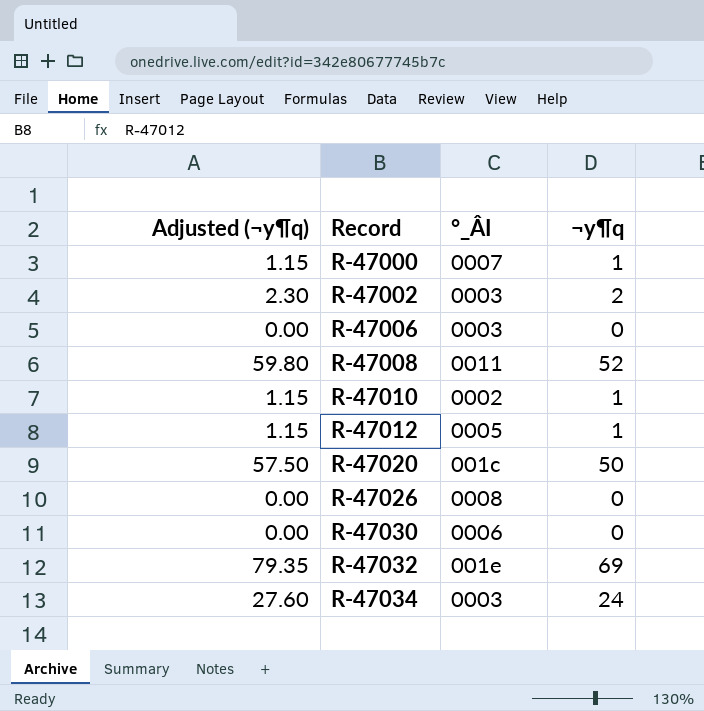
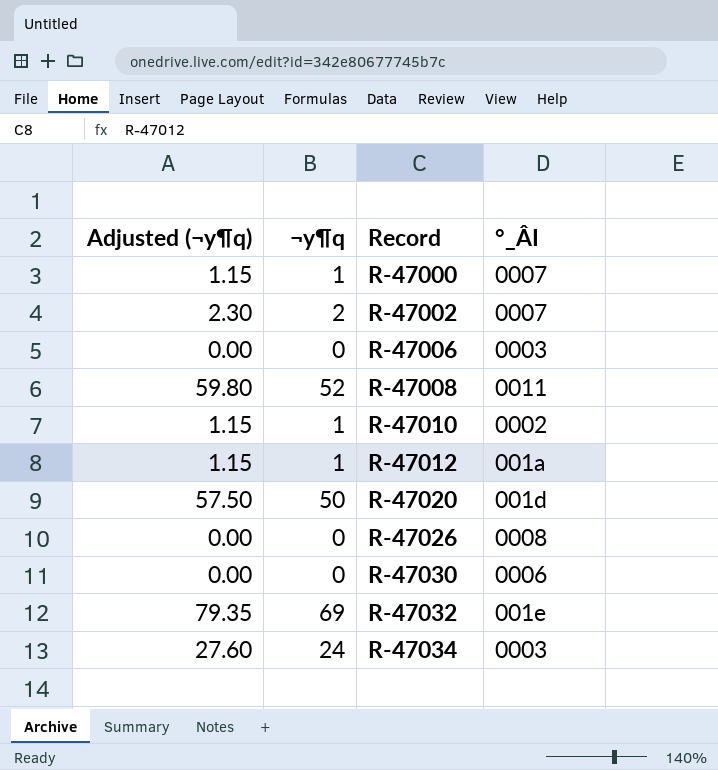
column ¬y¶q | position: 4 -> 2
R-47002 | °_ÂI: 0003 -> 0007
R-47012 | °_ÂI: 0005 -> 001a
R-47020 | °_ÂI: 001c -> 001d

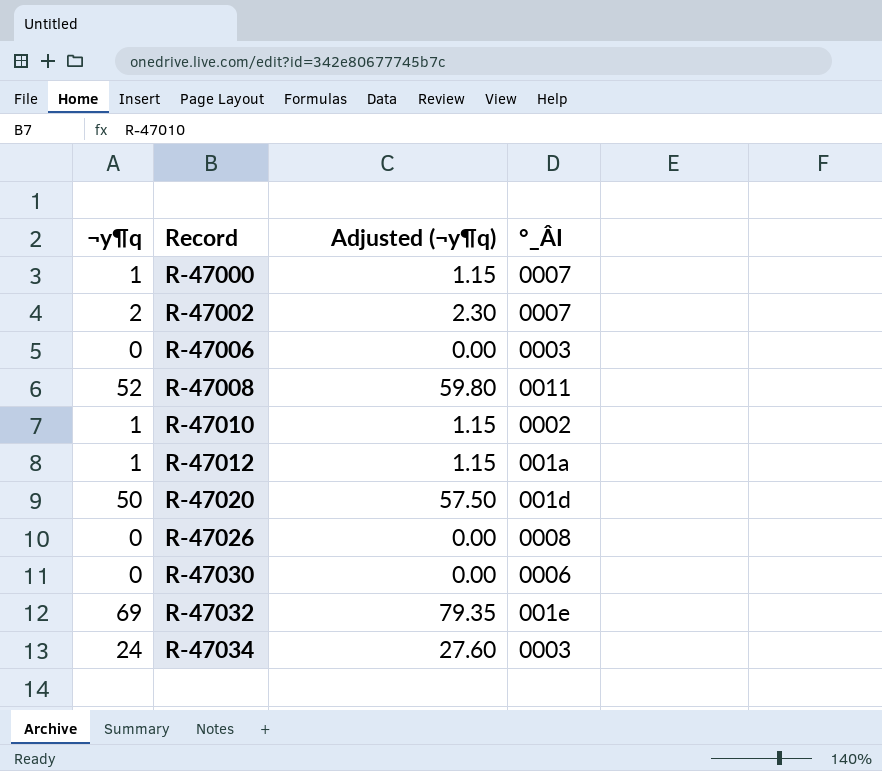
column Adjusted (¬y¶q) | position: 1 -> 3

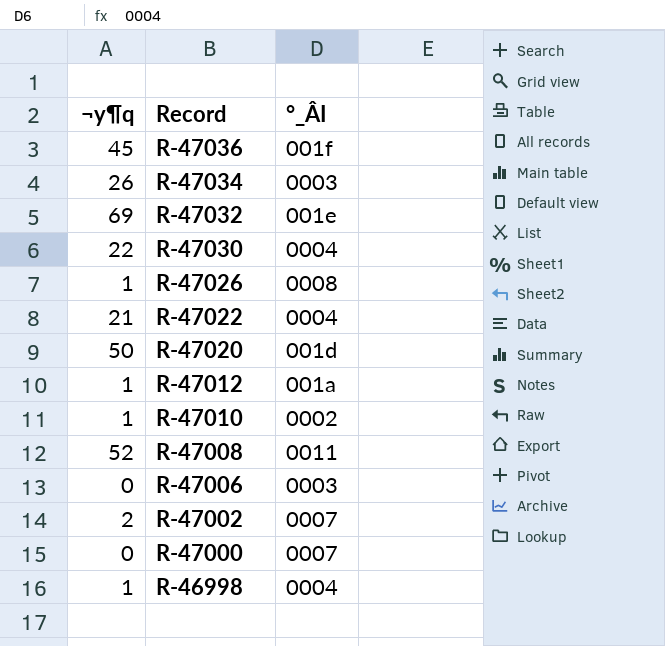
row order: Record ascending -> Record descending
column Adjusted (¬y¶q) | formula: [¬y¶q] * 1.15 -> none
row R-47036: none -> 45 | 001f
R-47034 | ¬y¶q: 24 -> 26
R-47030 | ¬y¶q: 0 -> 22
R-47030 | °_ÂI: 0006 -> 0004
R-47026 | ¬y¶q: 0 -> 1
row R-47022: none -> 21 | 0004
R-47000 | ¬y¶q: 1 -> 0
row R-46998: none -> 1 | 0004

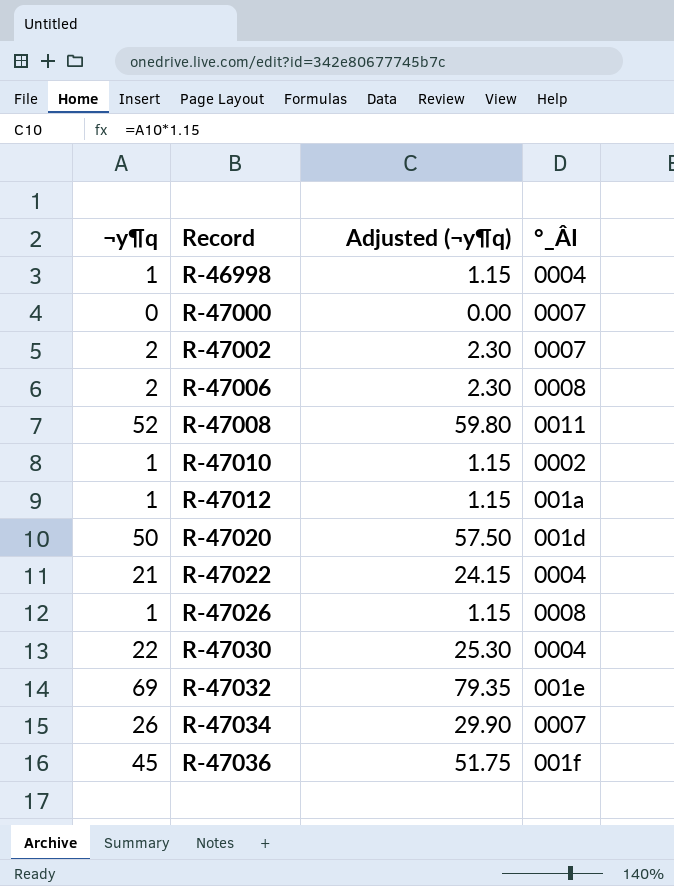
row order: Record descending -> Record ascending
column Adjusted (¬y¶q) | formula: none -> [¬y¶q] * 1.15
R-47006 | ¬y¶q: 0 -> 2
R-47006 | °_ÂI: 0003 -> 0008
R-47034 | °_ÂI: 0003 -> 0007

